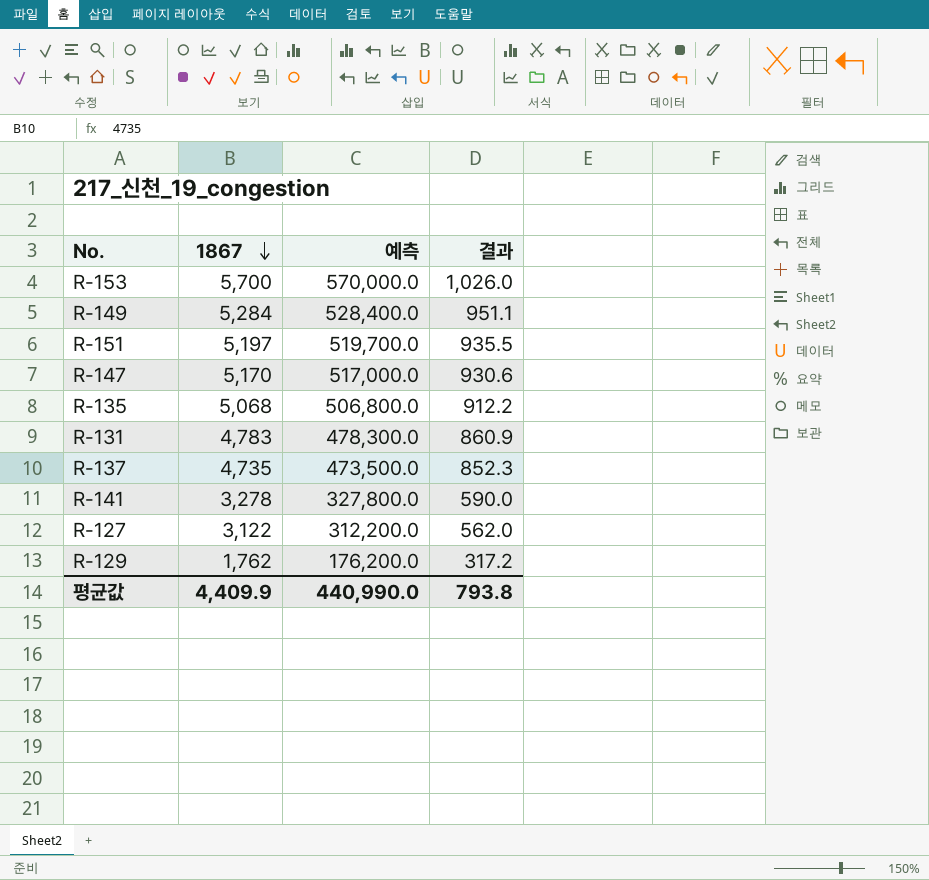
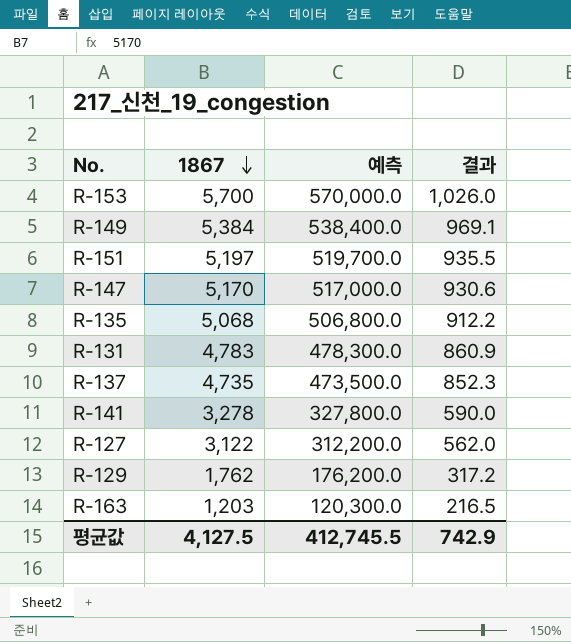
R-149 | 1867: 5,284 -> 5,384
R-149 | 예측: 528,400.0 -> 538,400.0
R-149 | 결과: 951.1 -> 969.1
row R-163: none -> 1,203 | 120,300.0 | 216.5
평균값 | 1867: 4,409.9 -> 4,127.5
평균값 | 예측: 440,990.0 -> 412,745.5
평균값 | 결과: 793.8 -> 742.9

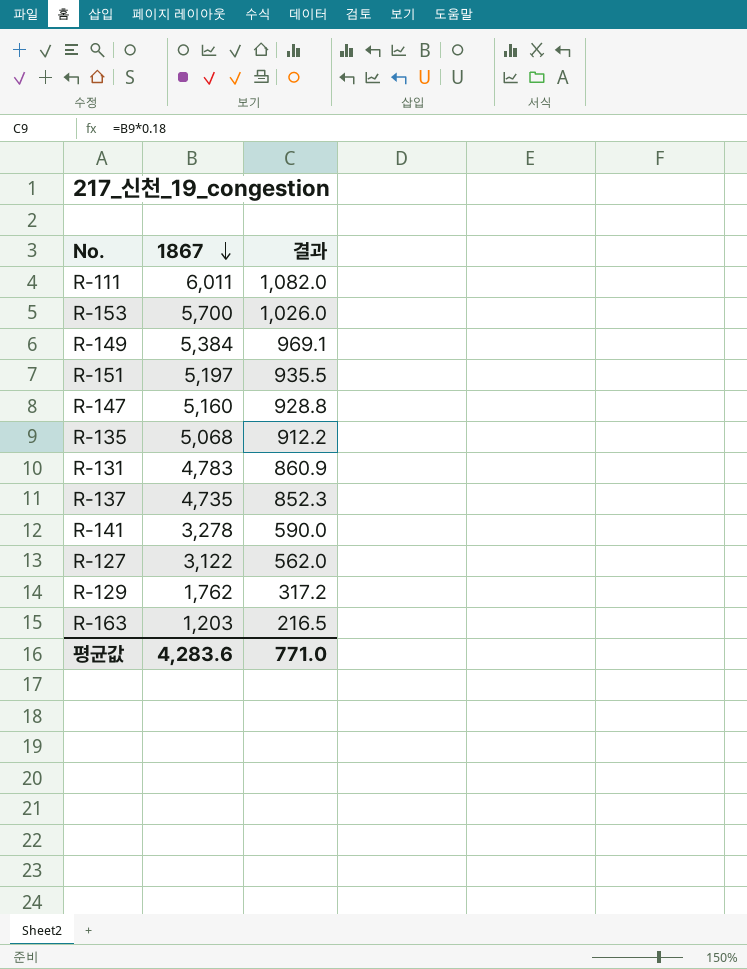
column 예측 | formula: [1867] * 100 -> none
row R-111: none -> 6,011 | 1,082.0
R-147 | 1867: 5,170 -> 5,160
R-147 | 결과: 930.6 -> 928.8
평균값 | 1867: 4,127.5 -> 4,283.6
평균값 | 결과: 742.9 -> 771.0

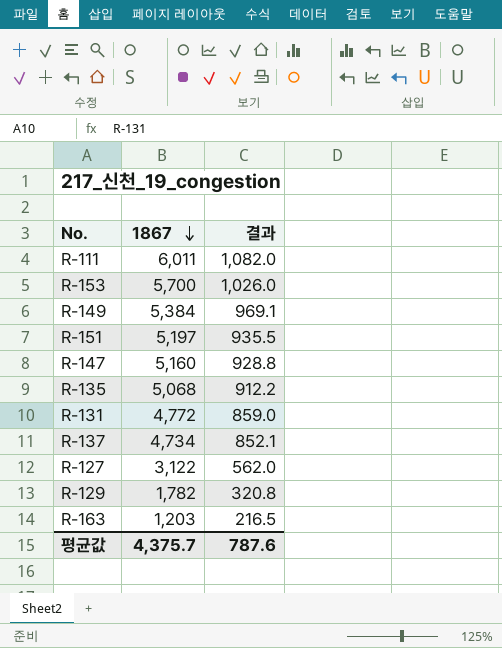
row R-141: 3,278 | 590.0 -> none
R-131 | 1867: 4,783 -> 4,772
R-131 | 결과: 860.9 -> 859.0
R-137 | 1867: 4,735 -> 4,734
R-137 | 결과: 852.3 -> 852.1
R-129 | 1867: 1,762 -> 1,782
R-129 | 결과: 317.2 -> 320.8
평균값 | 1867: 4,283.6 -> 4,375.7
평균값 | 결과: 771.0 -> 787.6

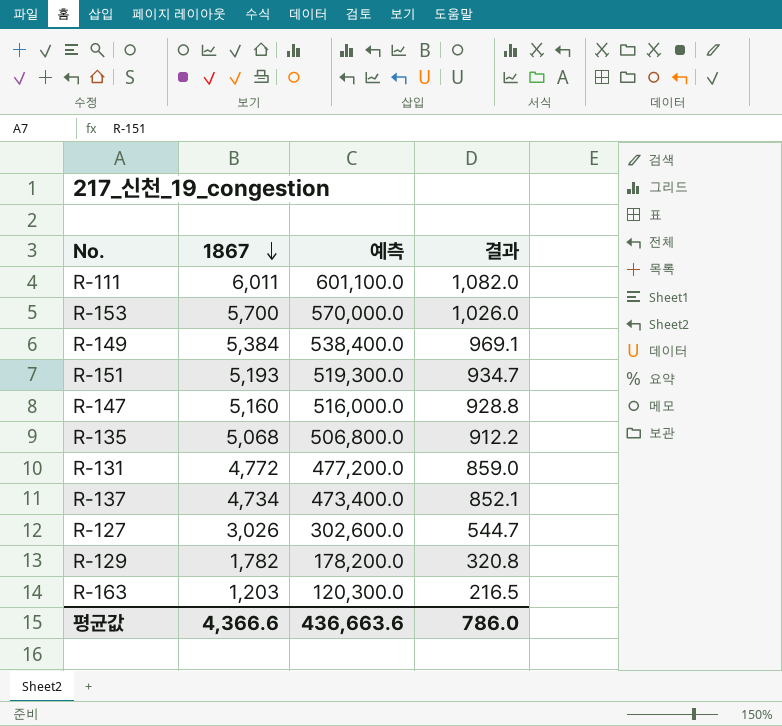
column 예측 | formula: none -> [1867] * 100
R-151 | 1867: 5,197 -> 5,193
R-151 | 결과: 935.5 -> 934.7
R-127 | 1867: 3,122 -> 3,026
R-127 | 결과: 562.0 -> 544.7
평균값 | 1867: 4,375.7 -> 4,366.6
평균값 | 결과: 787.6 -> 786.0

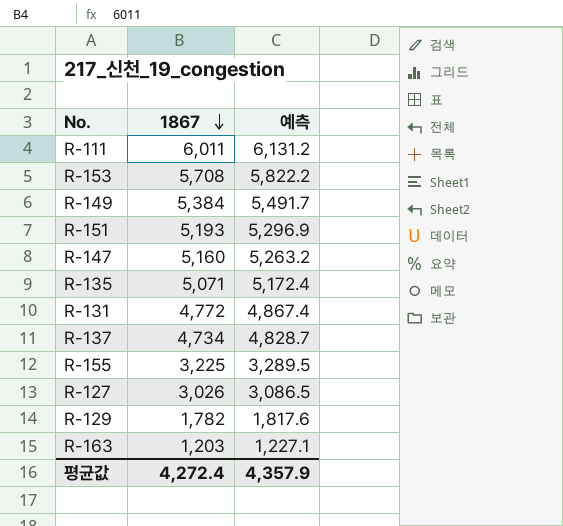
column 결과 | formula: [1867] * 0.18 -> none
column 예측 | formula: [1867] * 100 -> [1867] * 1.02
R-153 | 1867: 5,700 -> 5,708
R-135 | 1867: 5,068 -> 5,071
row R-155: none -> 3,225 | 3,289.5
평균값 | 1867: 4,366.6 -> 4,272.4
평균값 | 예측: 436,663.6 -> 4,357.9

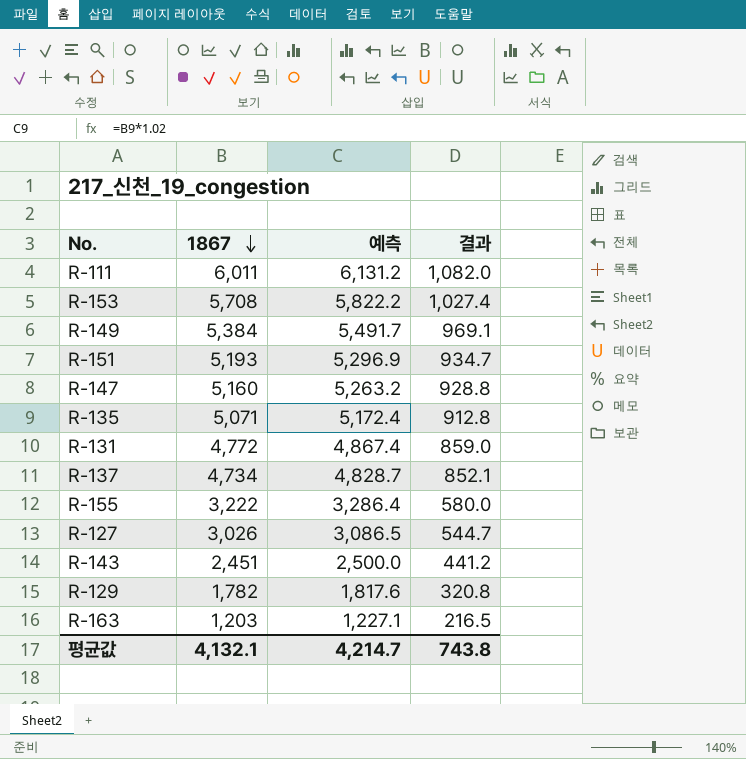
column 결과 | formula: none -> [1867] * 0.18
R-155 | 1867: 3,225 -> 3,222
R-155 | 예측: 3,289.5 -> 3,286.4
row R-143: none -> 2,451 | 2,500.0 | 441.2
평균값 | 1867: 4,272.4 -> 4,132.1
평균값 | 예측: 4,357.9 -> 4,214.7

